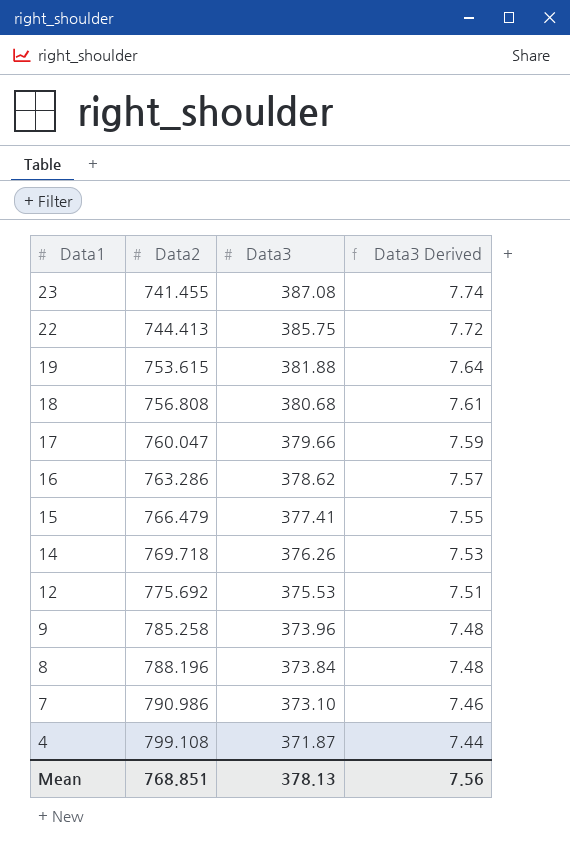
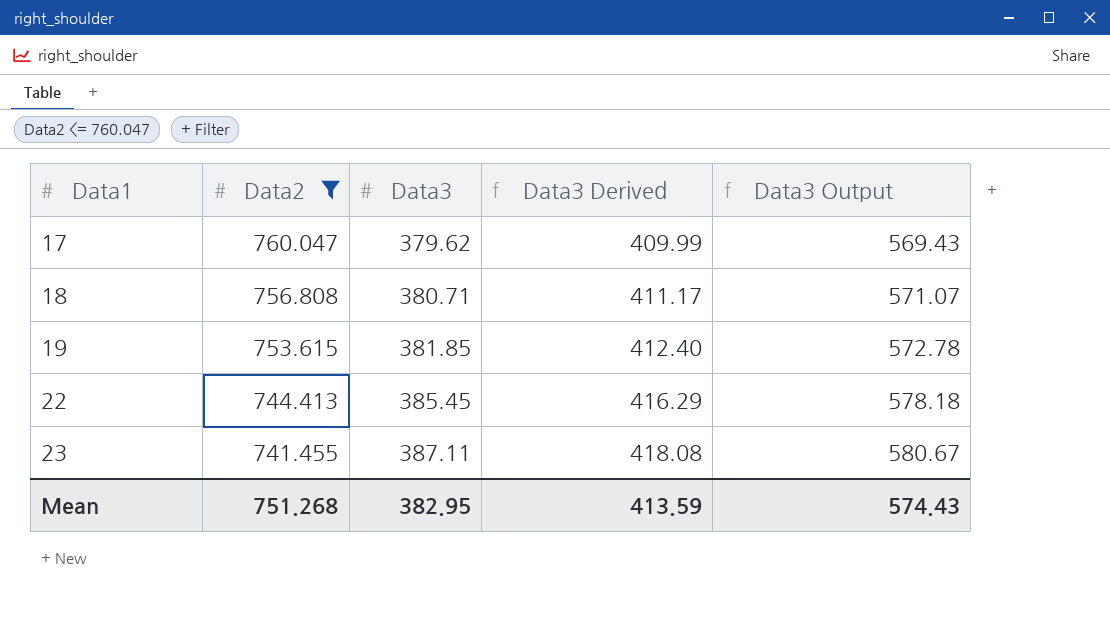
filter: none -> Data2 <= 760.047
row order: Data1 descending -> Data1 ascending
column Data3 Derived | formula: [Data3] * 0.02 -> [Data3] * 1.08
column Data3 Output | formula: none -> [Data3] * 1.5
17 | Data3: 379.66 -> 379.62
18 | Data3: 380.68 -> 380.71
19 | Data3: 381.88 -> 381.85
22 | Data3: 385.75 -> 385.45
23 | Data3: 387.08 -> 387.11
Mean | Data2: 768.851 -> 751.268
Mean | Data3: 378.13 -> 382.95
Mean | Data3 Derived: 7.56 -> 413.59

